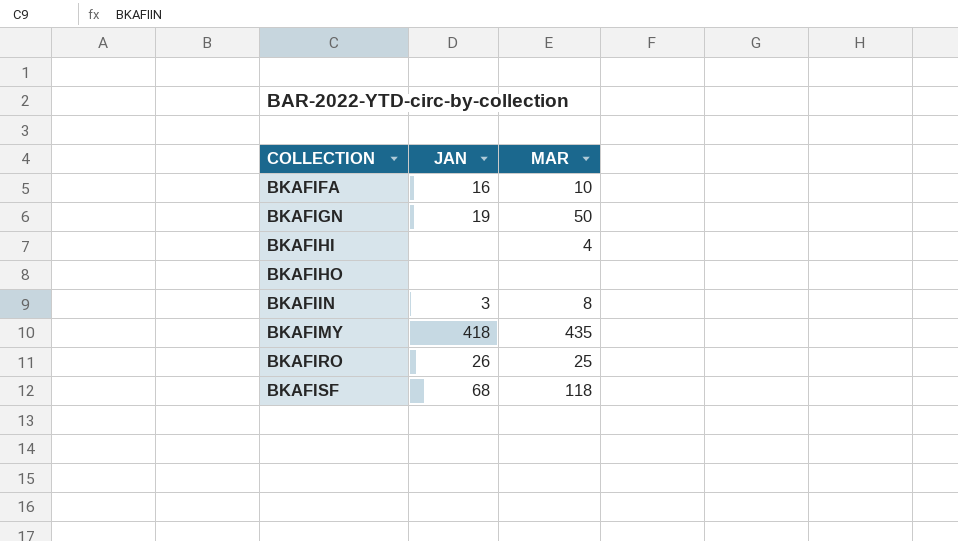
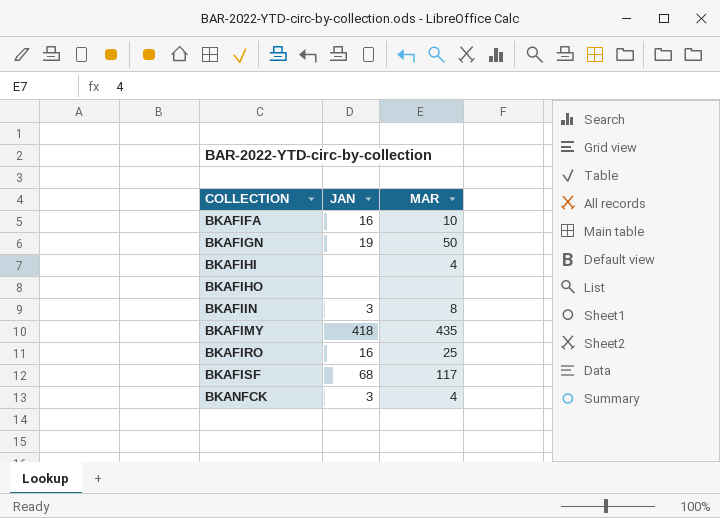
BKAFIRO | JAN: 26 -> 16
BKAFISF | MAR: 118 -> 117
row BKANFCK: none -> 3 | 4

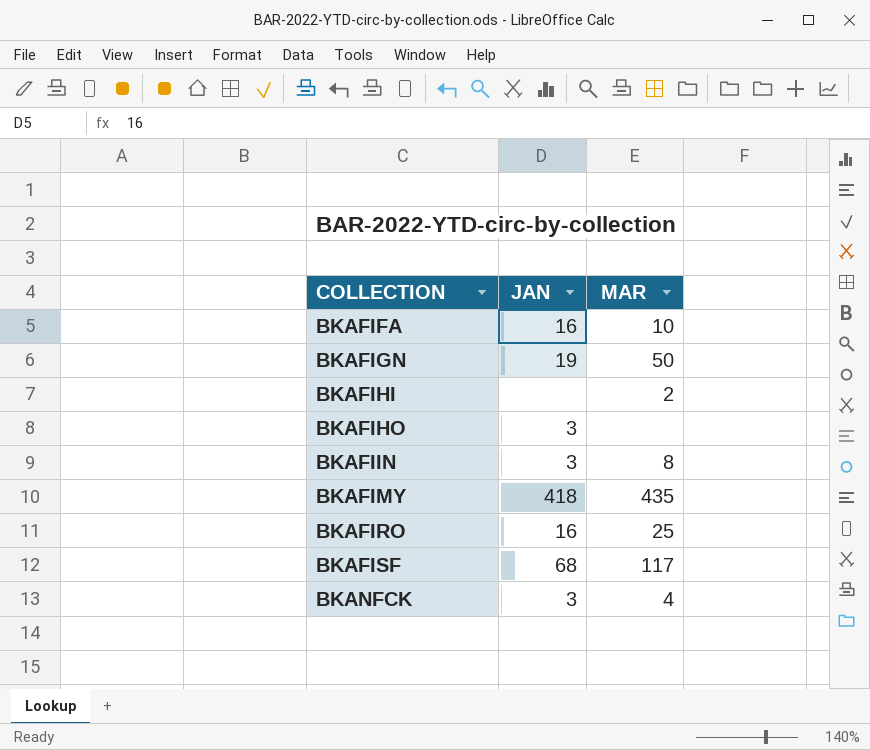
BKAFIHI | MAR: 4 -> 2
BKAFIHO | JAN: none -> 3

